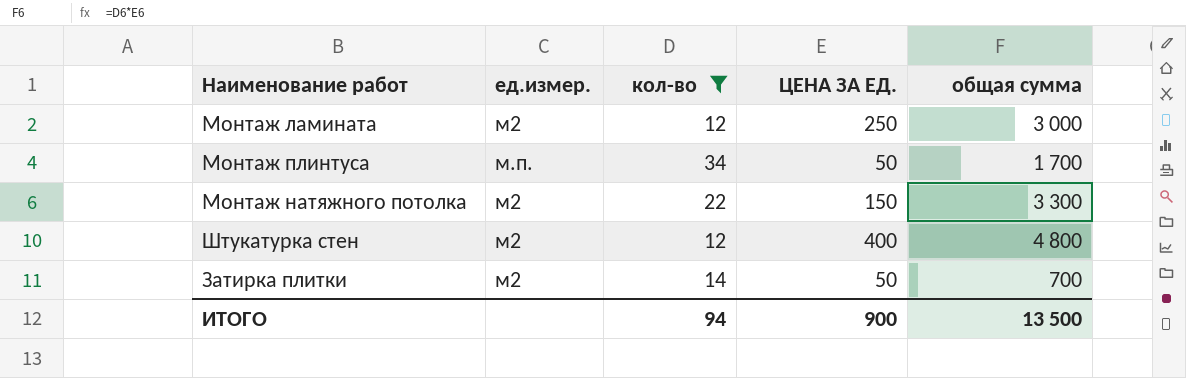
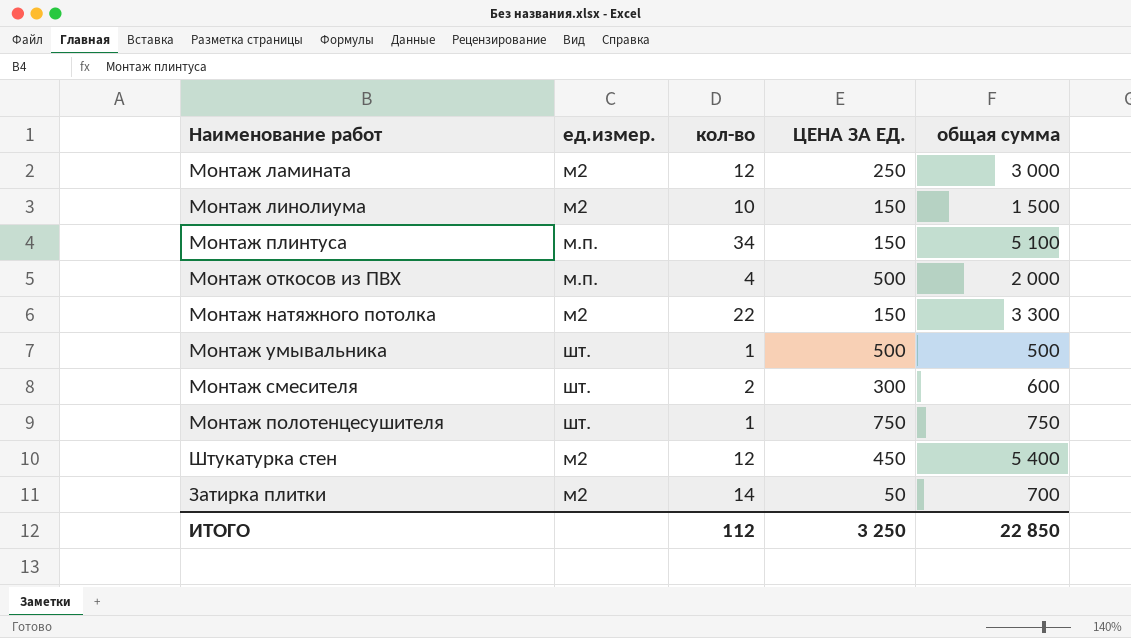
filter: кол-во >= 12 -> none
Монтаж плинтуса | ЦЕНА ЗА ЕД.: 50 -> 150
Монтаж плинтуса | общая сумма: 1 700 -> 5 100
Штукатурка стен | ЦЕНА ЗА ЕД.: 400 -> 450
Штукатурка стен | общая сумма: 4 800 -> 5 400
ИТОГО | кол-во: 94 -> 112
ИТОГО | ЦЕНА ЗА ЕД.: 900 -> 3 250
ИТОГО | общая сумма: 13 500 -> 22 850

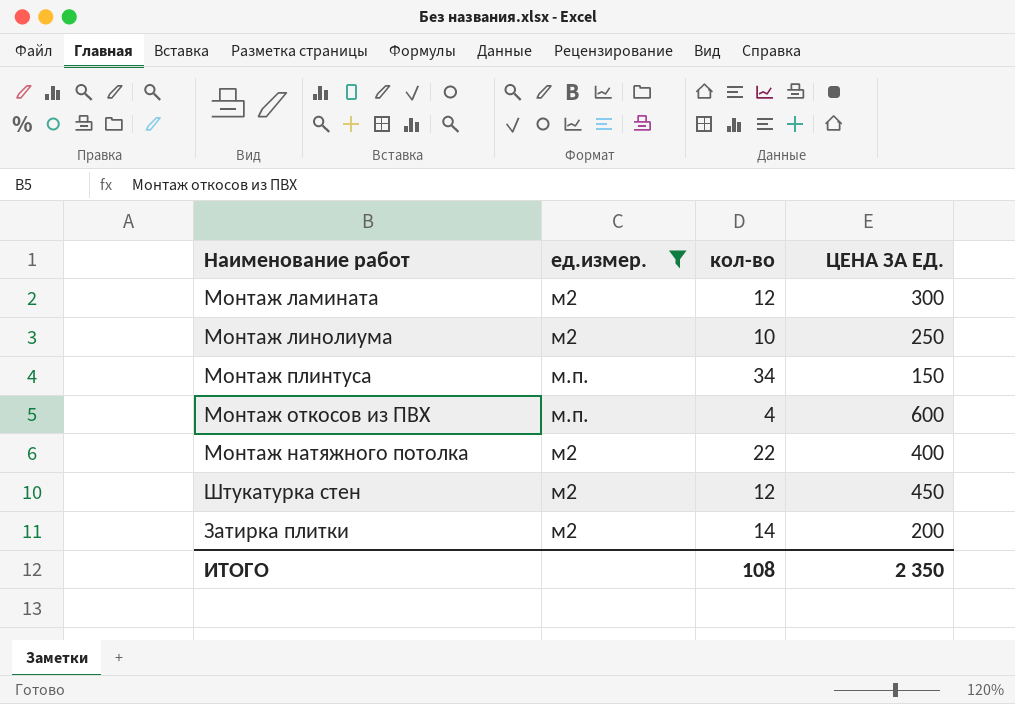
filter: none -> ед.измер. != шт.
column общая сумма | formula: [кол-во] * [ЦЕНА ЗА ЕД.] -> none
Монтаж ламината | ЦЕНА ЗА ЕД.: 250 -> 300
Монтаж линолиума | ЦЕНА ЗА ЕД.: 150 -> 250
Монтаж откосов из ПВХ | ЦЕНА ЗА ЕД.: 500 -> 600
Монтаж натяжного потолка | ЦЕНА ЗА ЕД.: 150 -> 400
Затирка плитки | ЦЕНА ЗА ЕД.: 50 -> 200
ИТОГО | кол-во: 112 -> 108
ИТОГО | ЦЕНА ЗА ЕД.: 3 250 -> 2 350

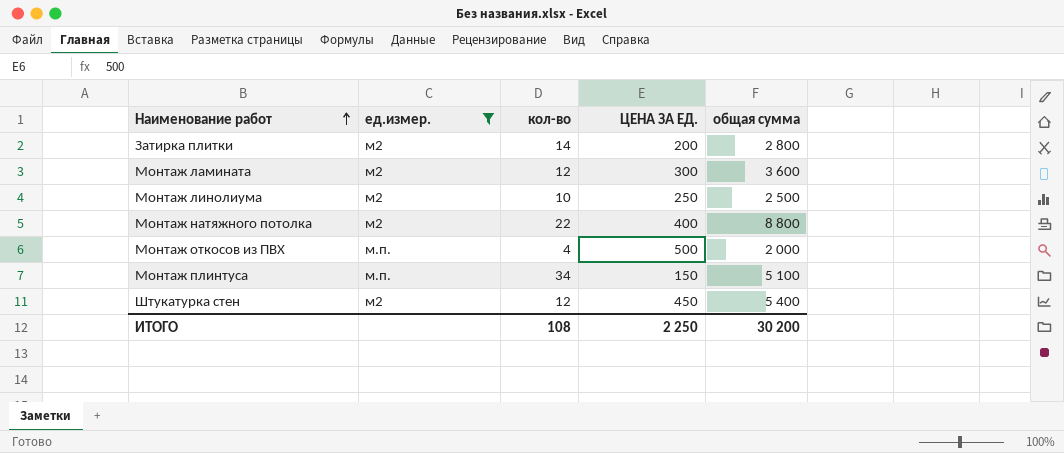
row order: none -> Наименование работ ascending
column общая сумма | formula: none -> [кол-во] * [ЦЕНА ЗА ЕД.]
Монтаж откосов из ПВХ | ЦЕНА ЗА ЕД.: 600 -> 500
ИТОГО | ЦЕНА ЗА ЕД.: 2 350 -> 2 250

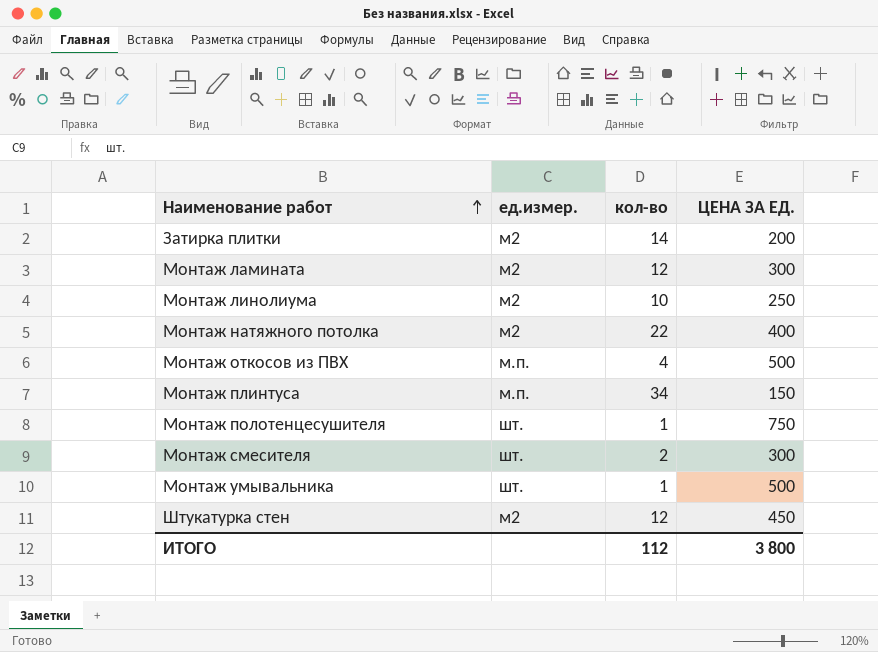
filter: ед.измер. != шт. -> none
column общая сумма | formula: [кол-во] * [ЦЕНА ЗА ЕД.] -> none
ИТОГО | кол-во: 108 -> 112
ИТОГО | ЦЕНА ЗА ЕД.: 2 250 -> 3 800

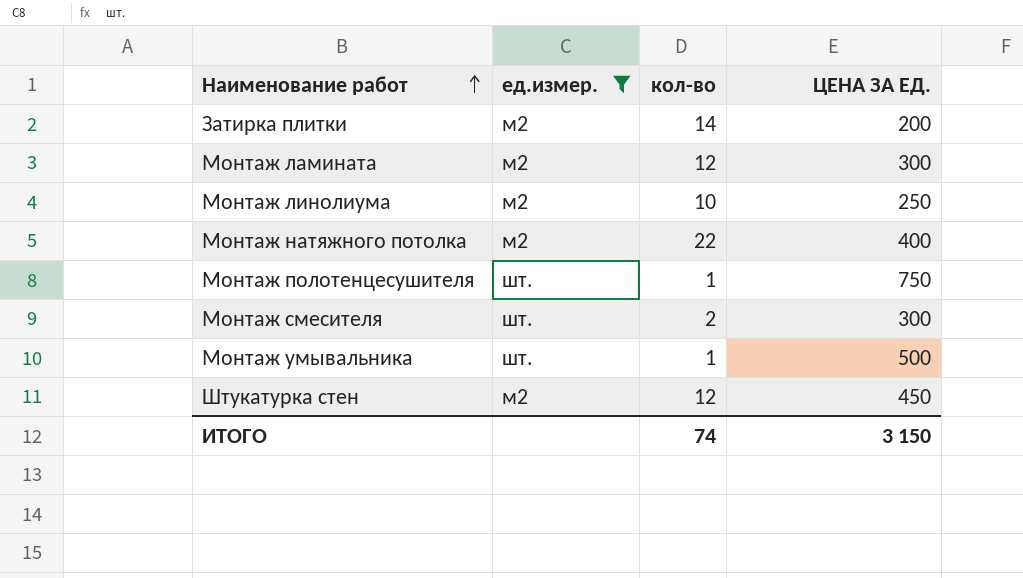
filter: none -> ед.измер. != м.п.
ИТОГО | кол-во: 112 -> 74
ИТОГО | ЦЕНА ЗА ЕД.: 3 800 -> 3 150

